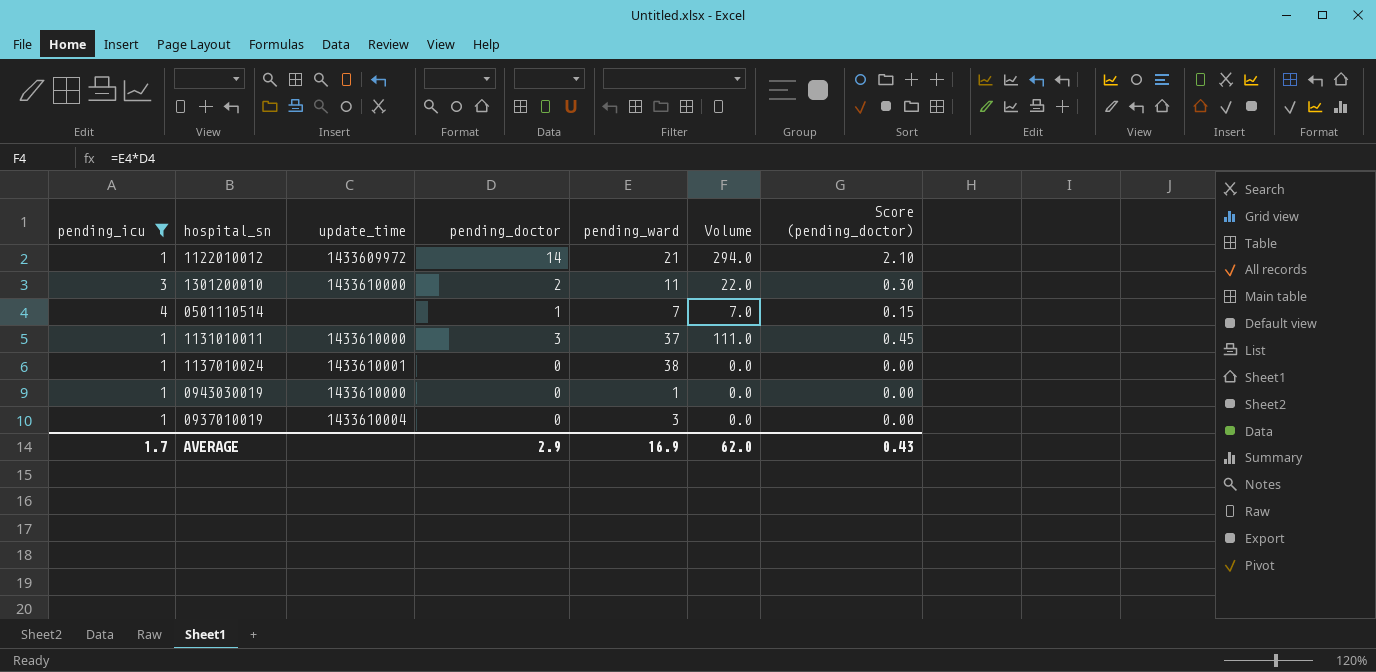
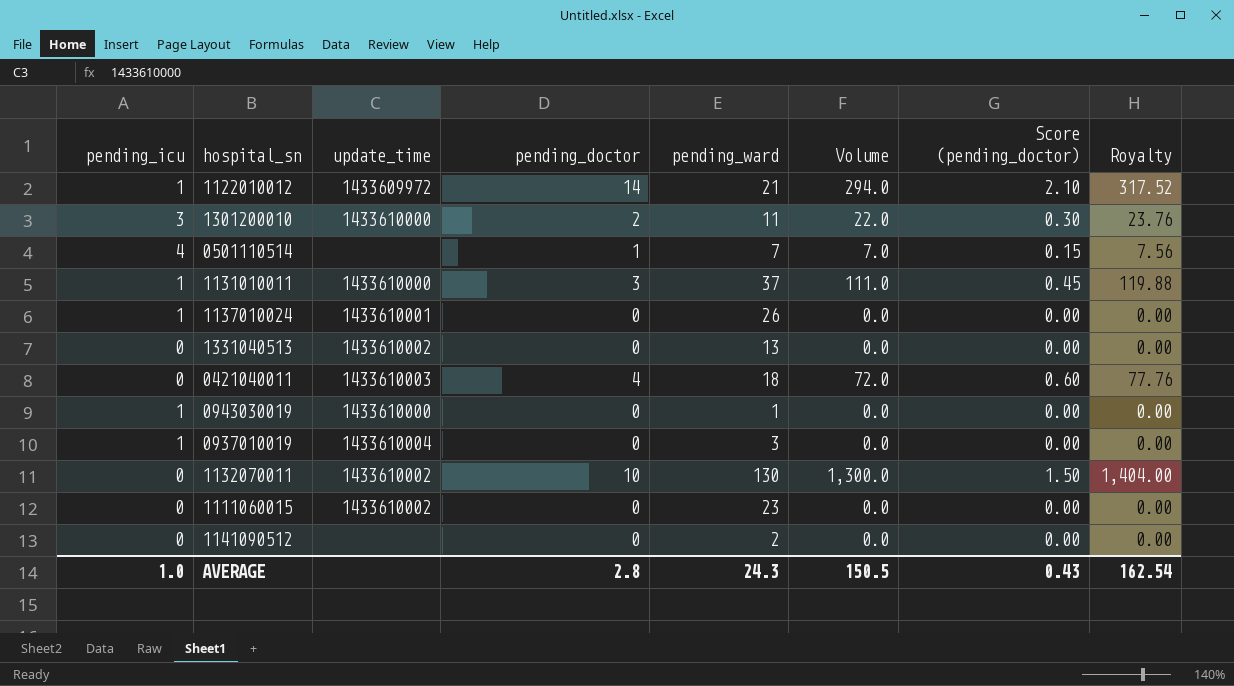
filter: pending_icu != 0 -> none
column Royalty | formula: none -> [Volume] * 1.08
1137010024 | pending_ward: 38 -> 26
AVERAGE | pending_icu: 1.7 -> 1.0
AVERAGE | pending_doctor: 2.9 -> 2.8
AVERAGE | pending_ward: 16.9 -> 24.3
AVERAGE | Volume: 62.0 -> 150.5

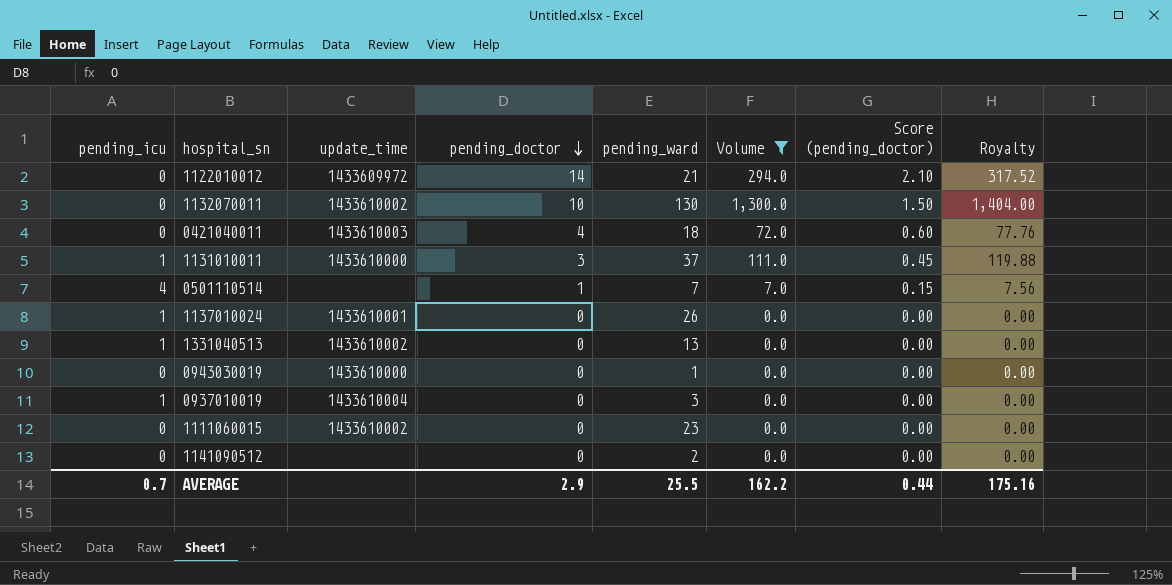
filter: none -> Volume != 22.0
row order: none -> pending_doctor descending
1122010012 | pending_icu: 1 -> 0
1331040513 | pending_icu: 0 -> 1
0943030019 | pending_icu: 1 -> 0
AVERAGE | pending_icu: 1.0 -> 0.7
AVERAGE | pending_doctor: 2.8 -> 2.9
AVERAGE | pending_ward: 24.3 -> 25.5
AVERAGE | Volume: 150.5 -> 162.2
AVERAGE | Score (pending_doctor): 0.43 -> 0.44
AVERAGE | Royalty: 162.54 -> 175.16

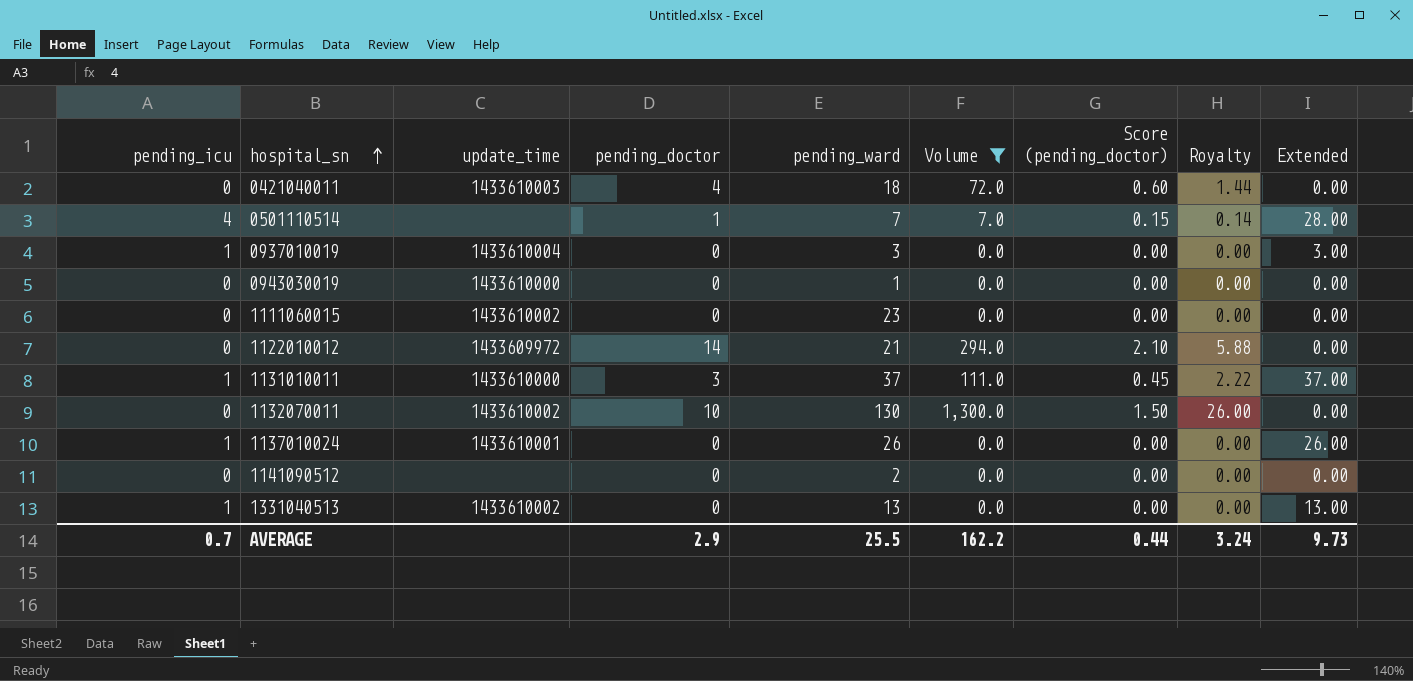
row order: pending_doctor descending -> hospital_sn ascending
column Royalty | formula: [Volume] * 1.08 -> [Volume] * 0.02
column Extended | formula: none -> [pending_icu] * [pending_ward]
AVERAGE | Royalty: 175.16 -> 3.24

